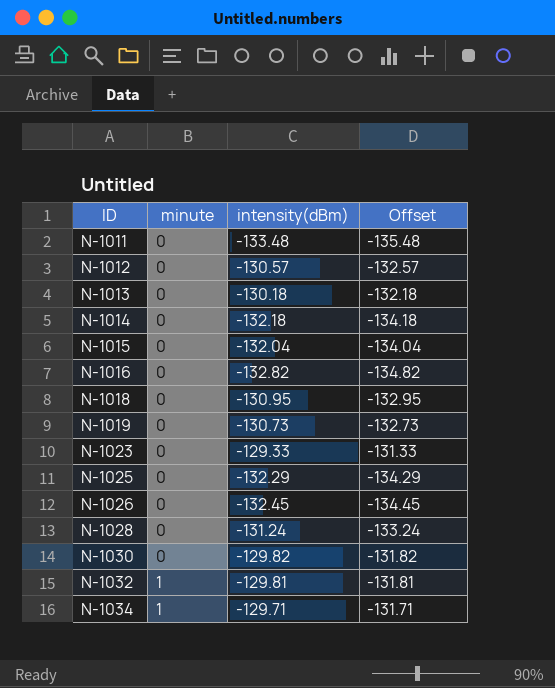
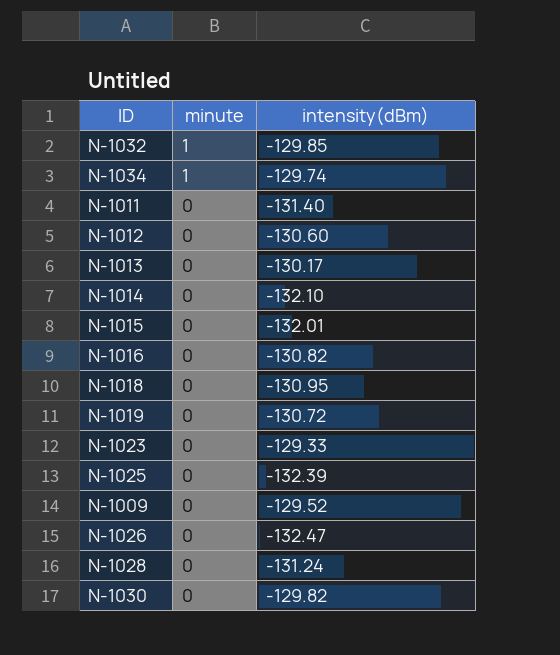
row order: ID ascending -> minute descending
column Offset | formula: [intensity(dBm)] - 2 -> none
N-1032 | intensity(dBm): -129.81 -> -129.85
N-1034 | intensity(dBm): -129.71 -> -129.74
N-1011 | intensity(dBm): -133.48 -> -131.40
N-1012 | intensity(dBm): -130.57 -> -130.60
N-1013 | intensity(dBm): -130.18 -> -130.17
N-1014 | intensity(dBm): -132.18 -> -132.10
N-1015 | intensity(dBm): -132.04 -> -132.01
N-1016 | intensity(dBm): -132.82 -> -130.82
N-1019 | intensity(dBm): -130.73 -> -130.72
N-1025 | intensity(dBm): -132.29 -> -132.39
row N-1009: none -> 0 | -129.52
N-1026 | intensity(dBm): -132.45 -> -132.47

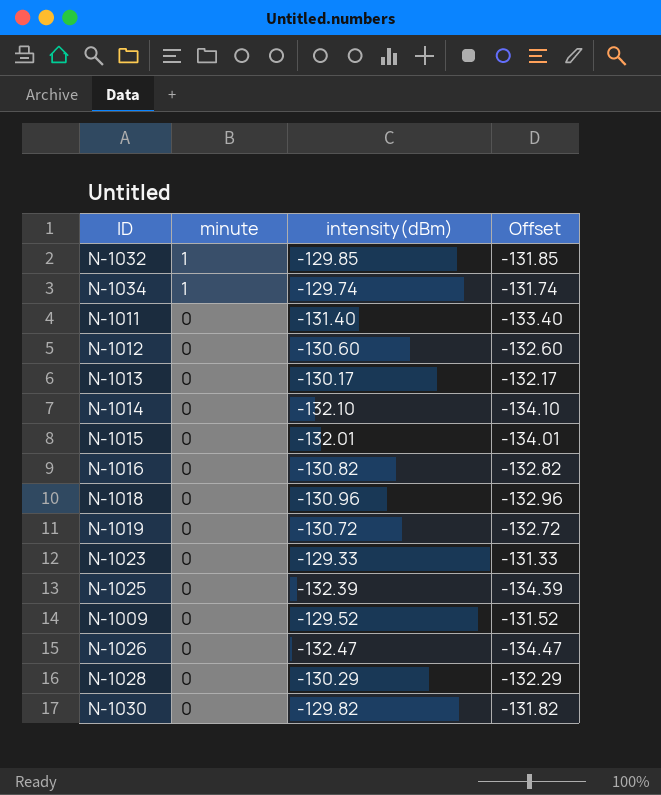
column Offset | formula: none -> [intensity(dBm)] - 2
N-1018 | intensity(dBm): -130.95 -> -130.96
N-1028 | intensity(dBm): -131.24 -> -130.29

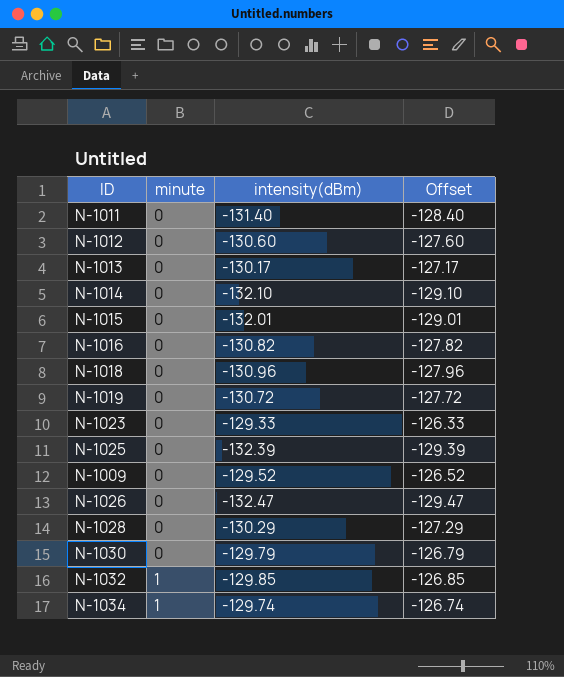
row order: minute descending -> minute ascending
column Offset | formula: [intensity(dBm)] - 2 -> [intensity(dBm)] + 3
N-1030 | intensity(dBm): -129.82 -> -129.79

